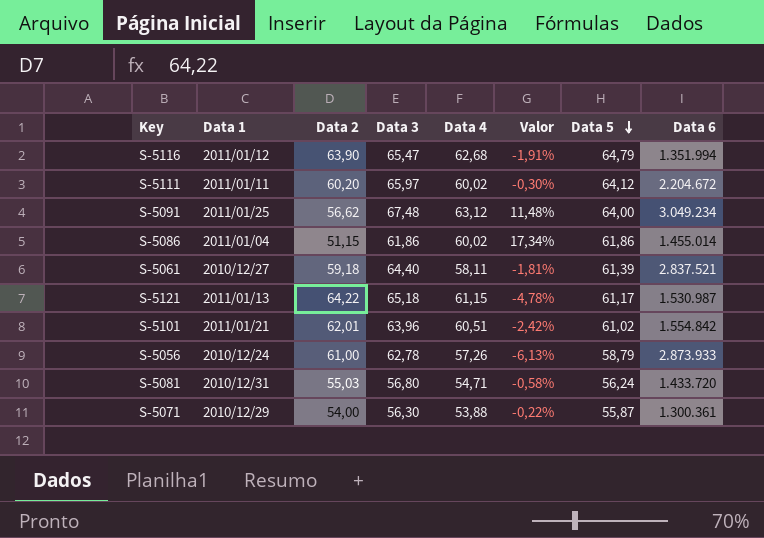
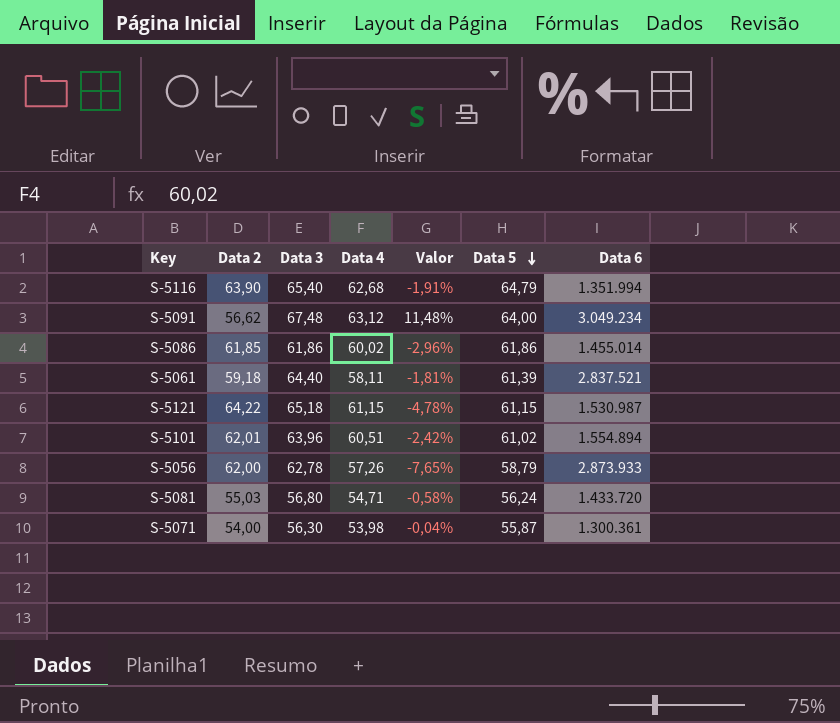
column Data 1 | position: 2 -> none
row S-5111: 2011/01/11 | 60,20 | 65,97 | 60,02 | -0,30% | 64,12 | 2.204.672 -> none
S-5116 | Data 3: 65,47 -> 65,40
S-5086 | Data 2: 51,15 -> 61,85
S-5086 | Valor: 17,34% -> -2,96%
S-5121 | Data 5: 61,17 -> 61,15
S-5101 | Data 6: 1.554.842 -> 1.554.894
S-5056 | Data 2: 61,00 -> 62,00
S-5056 | Valor: -6,13% -> -7,65%
S-5071 | Data 4: 53,88 -> 53,98
S-5071 | Valor: -0,22% -> -0,04%

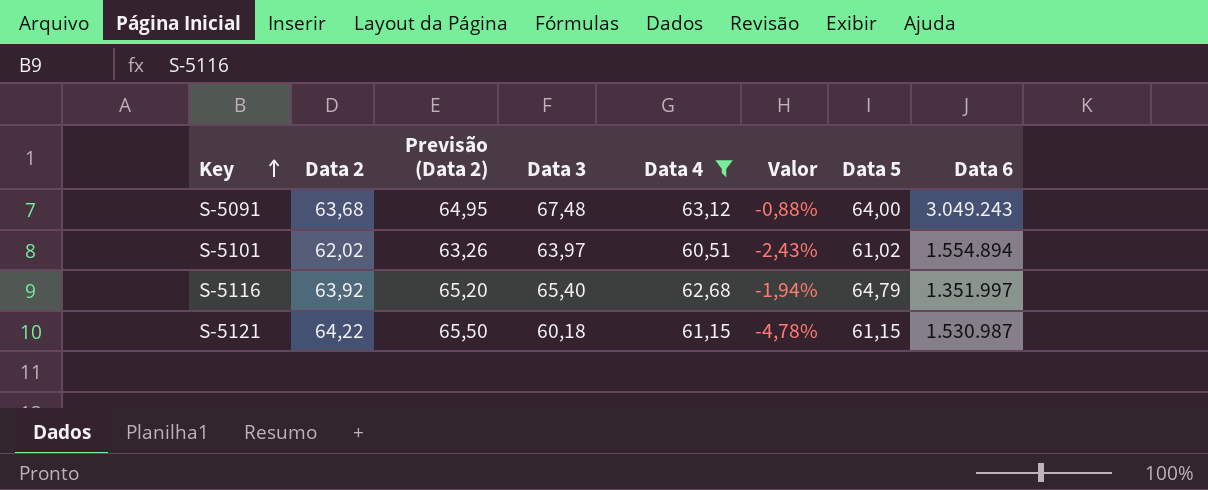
filter: none -> Data 4 >= 60,51
row order: Data 5 descending -> Key ascending
column Previsão (Data 2) | formula: none -> [Data 2] * 1,02
S-5091 | Data 2: 56,62 -> 63,68
S-5091 | Valor: 11,48% -> -0,88%
S-5091 | Data 6: 3.049.234 -> 3.049.243
S-5101 | Data 2: 62,01 -> 62,02
S-5101 | Data 3: 63,96 -> 63,97
S-5101 | Valor: -2,42% -> -2,43%
S-5116 | Data 2: 63,90 -> 63,92
S-5116 | Valor: -1,91% -> -1,94%
S-5116 | Data 6: 1.351.994 -> 1.351.997
S-5121 | Data 3: 65,18 -> 60,18

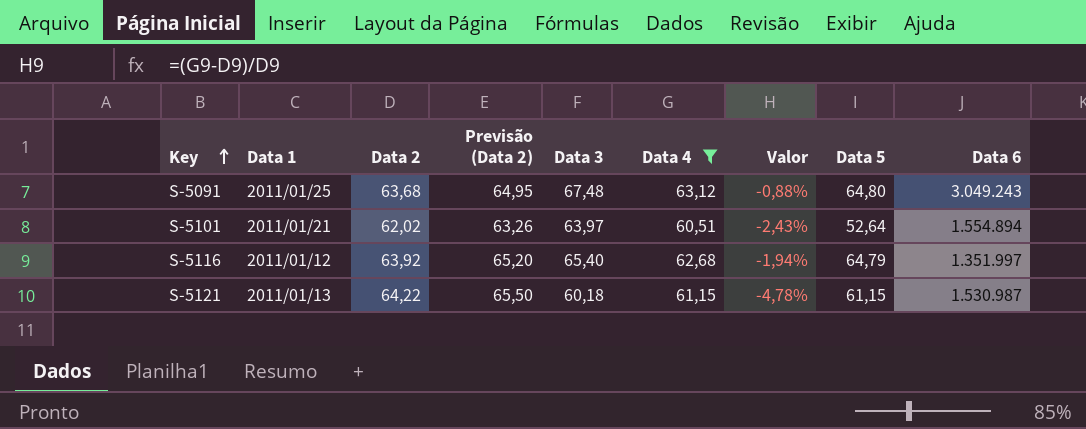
column Data 1 | position: none -> 2
S-5091 | Data 5: 64,00 -> 64,80
S-5101 | Data 5: 61,02 -> 52,64

